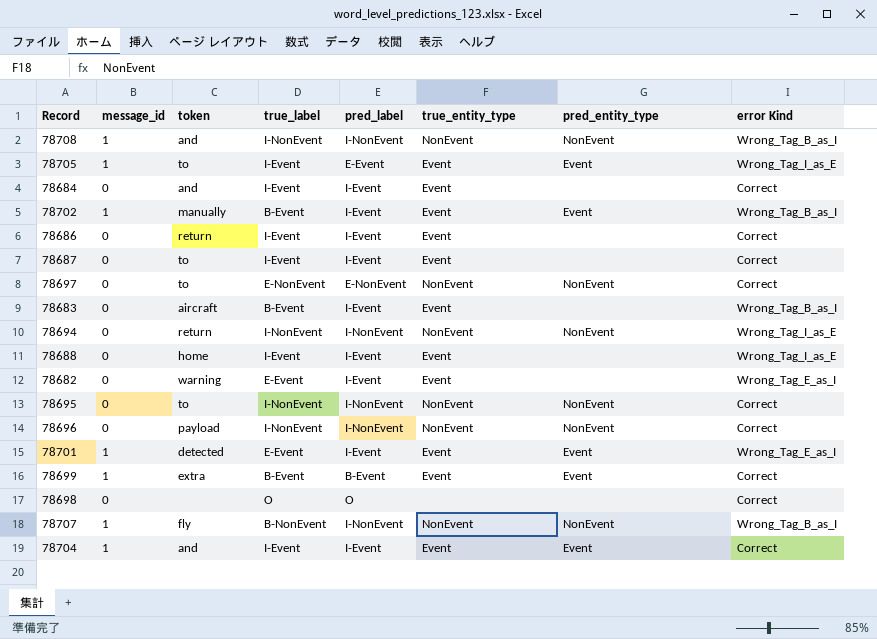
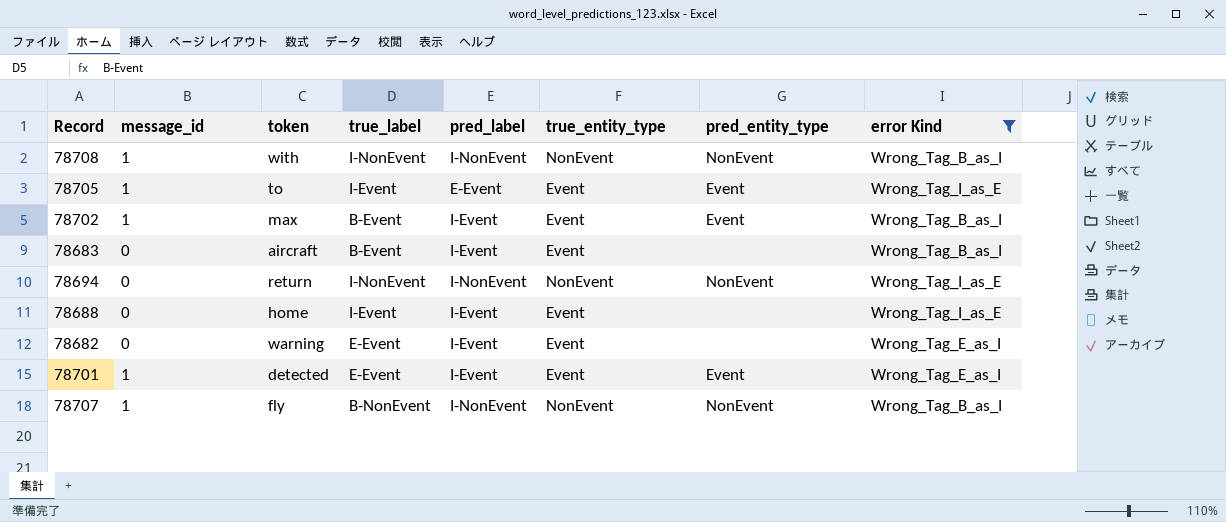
filter: none -> error Kind != Correct
78708 | token: and -> with
78702 | token: manually -> max

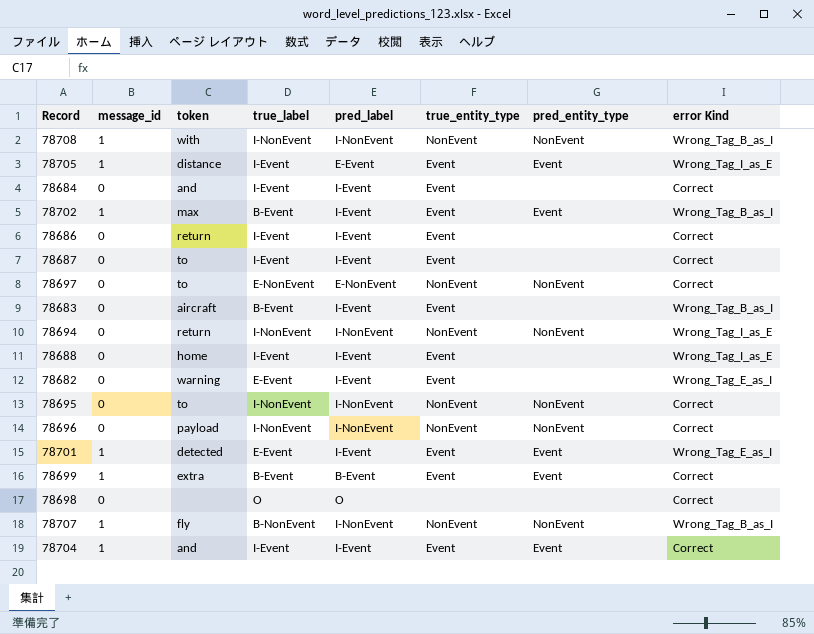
filter: error Kind != Correct -> none
78705 | token: to -> distance

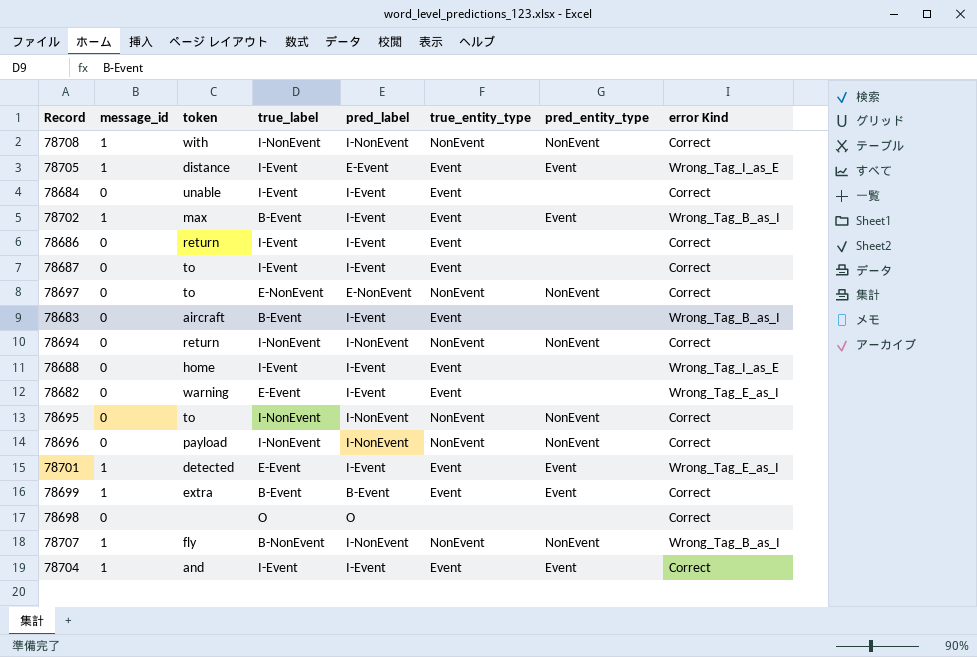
78708 | error Kind: Wrong_Tag_B_as_I -> Correct
78684 | token: and -> unable
78694 | error Kind: Wrong_Tag_I_as_E -> Correct

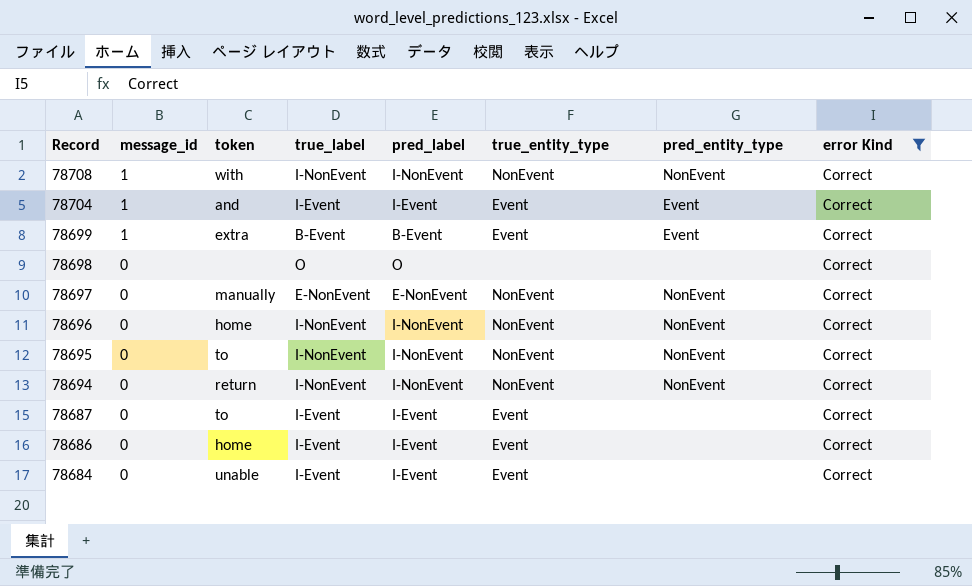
filter: none -> error Kind = Correct
row order: none -> Record descending
78697 | token: to -> manually
78696 | token: payload -> home
78686 | token: return -> home

